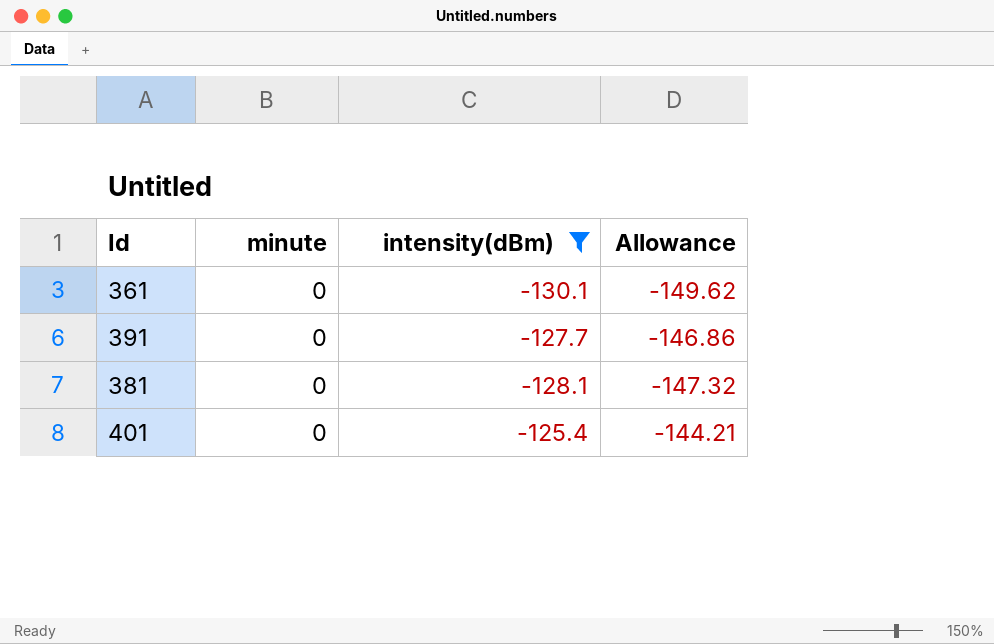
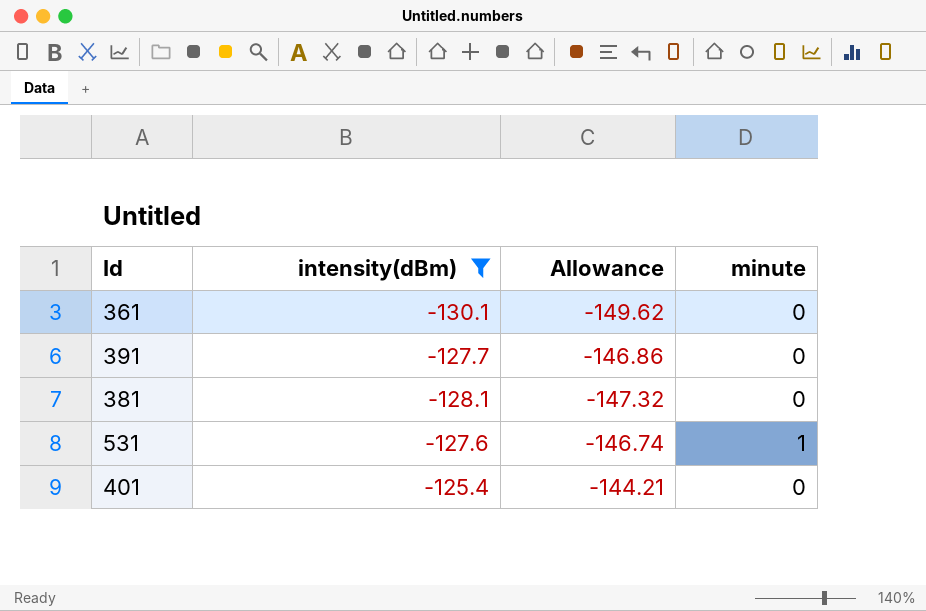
column minute | position: 2 -> 4
row 531: none -> -127.6 | -146.74 | 1

